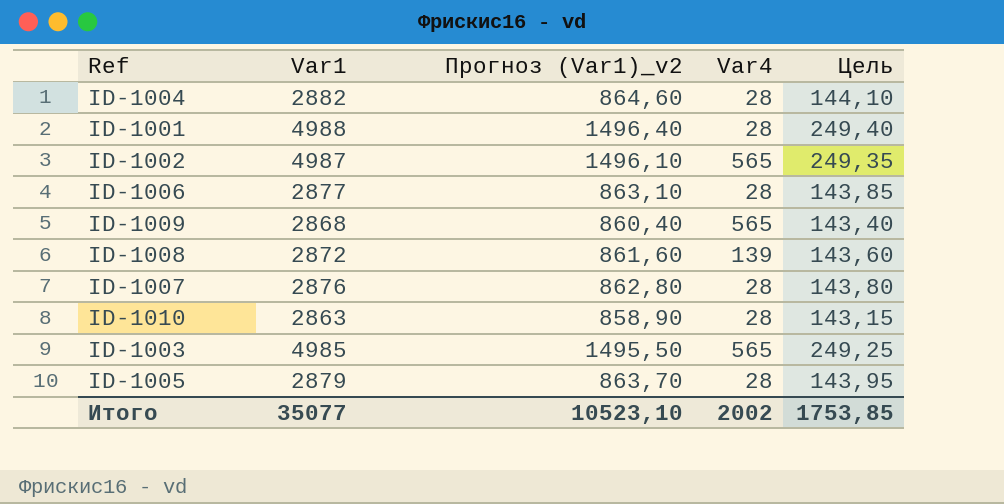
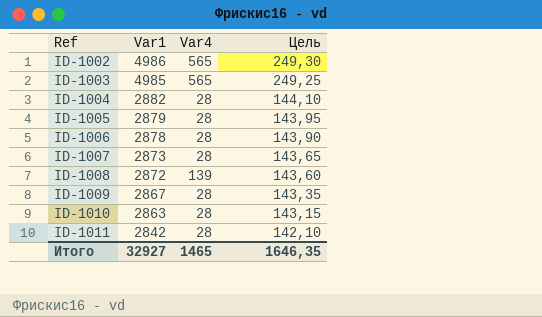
row order: none -> Ref ascending
column Прогноз (Var1)_v2 | formula: [Var1] * 0,3 -> none
row ID-1001: 4988 | 1496,40 | 28 | 249,40 -> none
ID-1002 | Var1: 4987 -> 4986
ID-1002 | Цель: 249,35 -> 249,30
ID-1006 | Var1: 2877 -> 2878
ID-1006 | Цель: 143,85 -> 143,90
ID-1007 | Var1: 2876 -> 2873
ID-1007 | Цель: 143,80 -> 143,65
ID-1009 | Var1: 2868 -> 2867
ID-1009 | Var4: 565 -> 28
ID-1009 | Цель: 143,40 -> 143,35
row ID-1011: none -> 2842 | 28 | 142,10
Итого | Var1: 35077 -> 32927
Итого | Var4: 2002 -> 1465
Итого | Цель: 1753,85 -> 1646,35

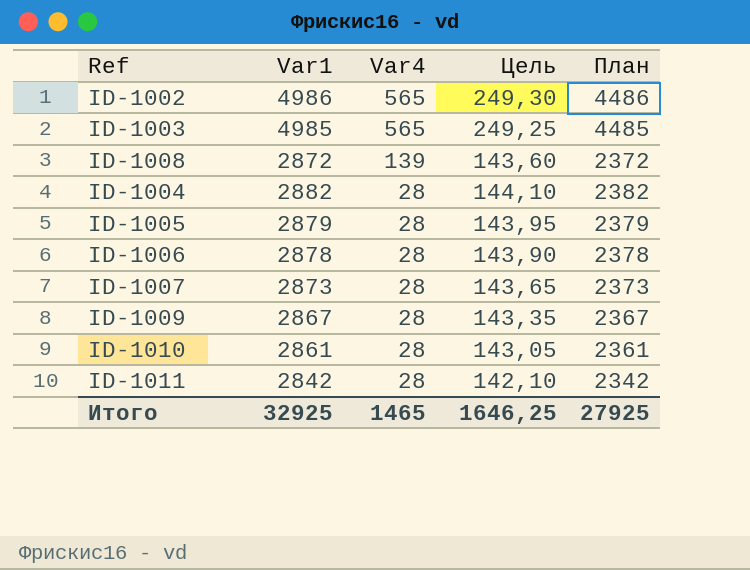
row order: Ref ascending -> Var4 descending
column План | formula: none -> [Var1] - 500
ID-1010 | Var1: 2863 -> 2861
ID-1010 | Цель: 143,15 -> 143,05
Итого | Var1: 32927 -> 32925
Итого | Цель: 1646,35 -> 1646,25

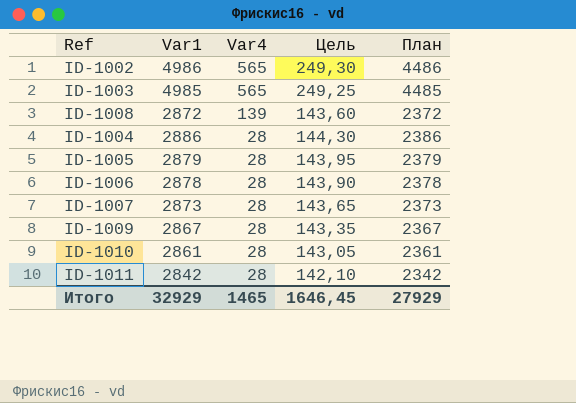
ID-1004 | Var1: 2882 -> 2886
ID-1004 | Цель: 144,10 -> 144,30
ID-1004 | План: 2382 -> 2386
Итого | Var1: 32925 -> 32929
Итого | Цель: 1646,25 -> 1646,45
Итого | План: 27925 -> 27929

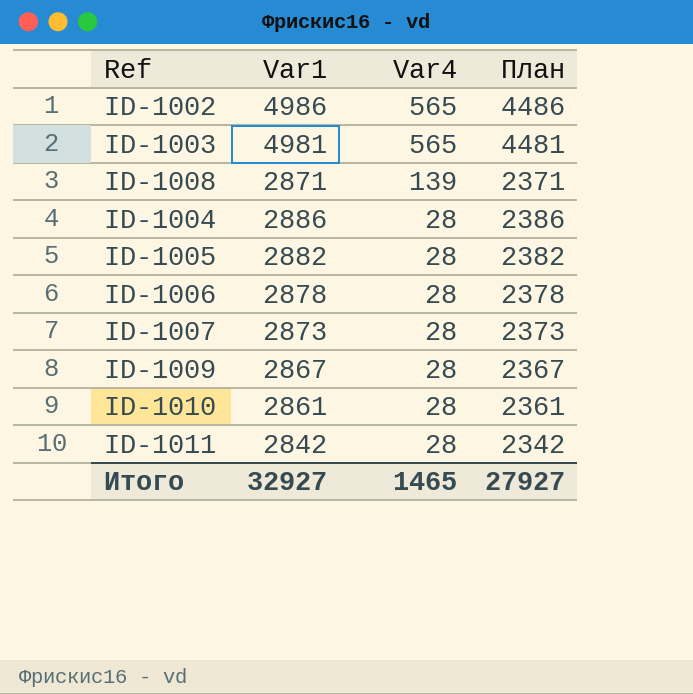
column Цель | formula: [Var1] * 0,05 -> none
ID-1003 | Var1: 4985 -> 4981
ID-1003 | План: 4485 -> 4481
ID-1008 | Var1: 2872 -> 2871
ID-1008 | План: 2372 -> 2371
ID-1005 | Var1: 2879 -> 2882
ID-1005 | План: 2379 -> 2382
Итого | Var1: 32929 -> 32927
Итого | План: 27929 -> 27927

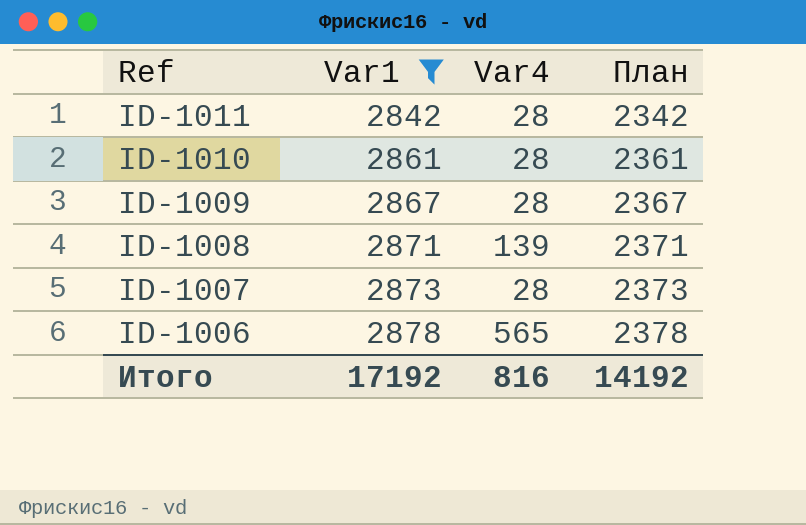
filter: none -> Var1 <= 2878
row order: Var4 descending -> Ref descending
ID-1006 | Var4: 28 -> 565
Итого | Var1: 32927 -> 17192
Итого | Var4: 1465 -> 816
Итого | План: 27927 -> 14192

